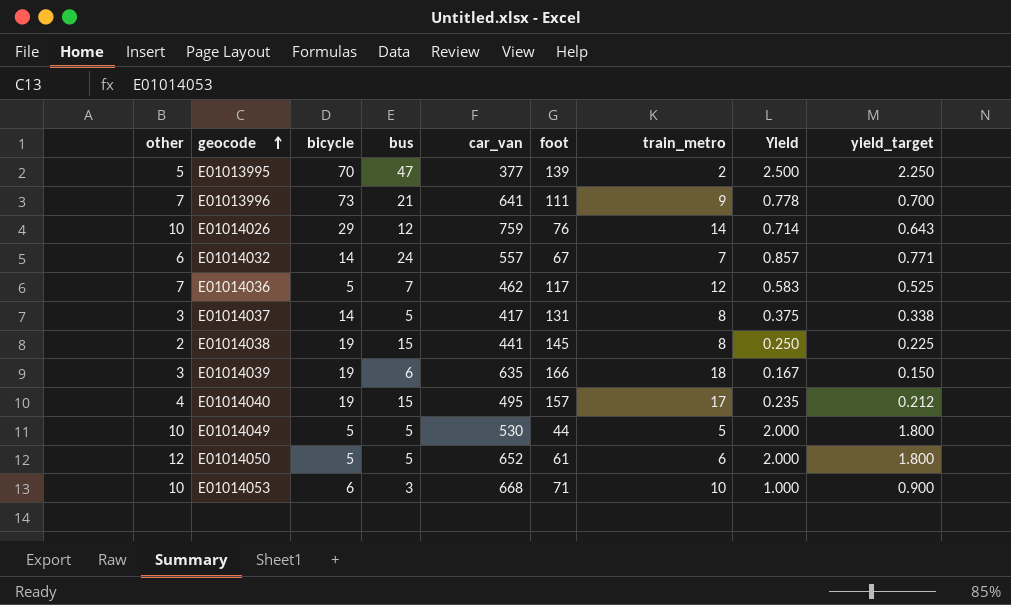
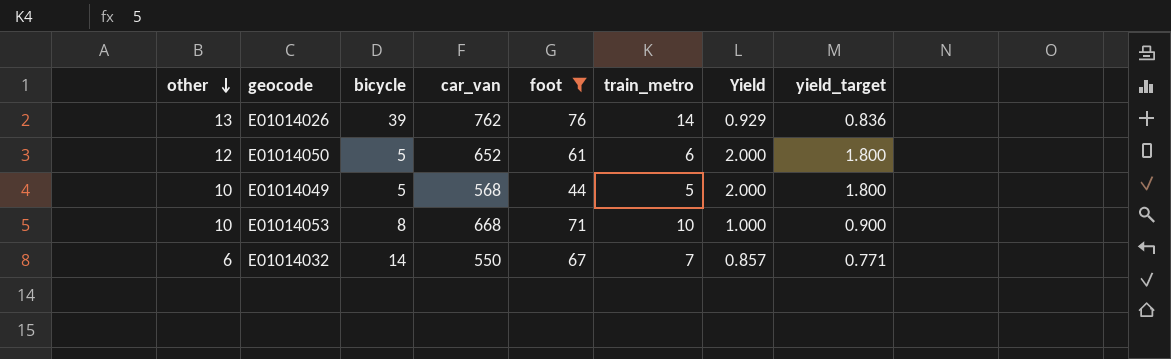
filter: none -> foot <= 76
row order: geocode ascending -> other descending
column bus | position: 4 -> none
E01014026 | other: 10 -> 13
E01014026 | bicycle: 29 -> 39
E01014026 | car_van: 759 -> 762
E01014026 | Yield: 0.714 -> 0.929
E01014026 | yield_target: 0.643 -> 0.836
E01014049 | car_van: 530 -> 568
E01014053 | bicycle: 6 -> 8
E01014032 | car_van: 557 -> 550

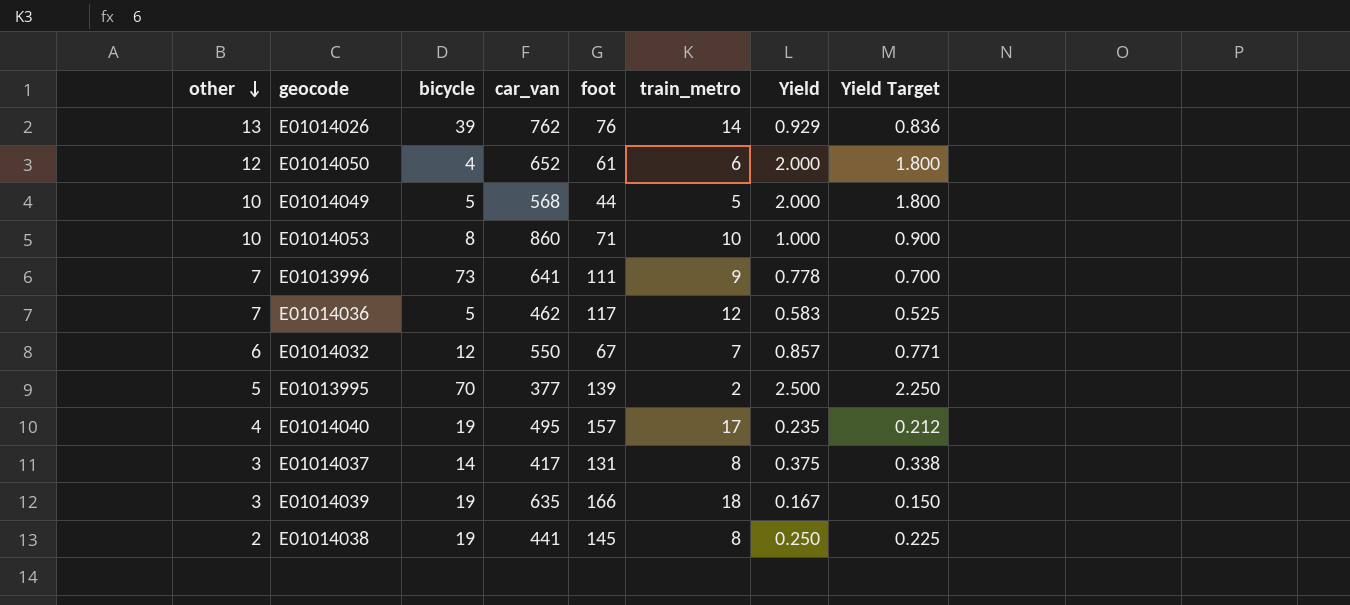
filter: foot <= 76 -> none
column name: yield_target -> Yield Target
E01014050 | bicycle: 5 -> 4
E01014053 | car_van: 668 -> 860
E01014032 | bicycle: 14 -> 12

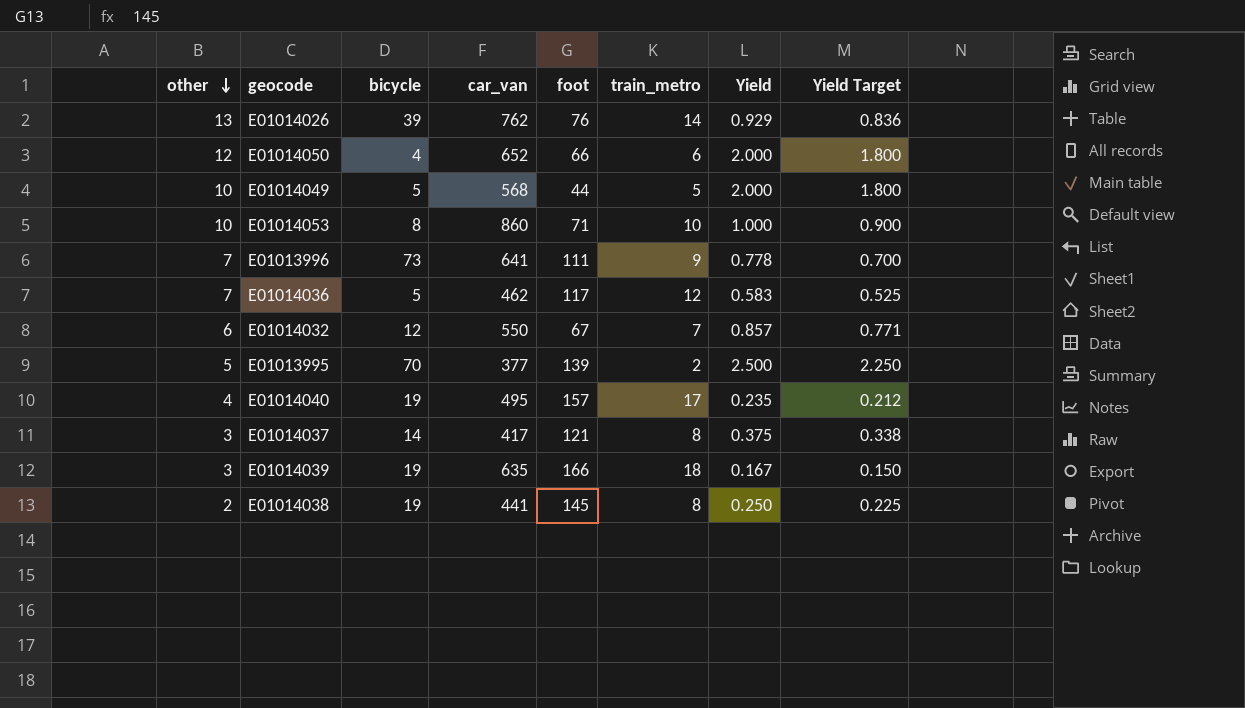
E01014050 | foot: 61 -> 66
E01014037 | foot: 131 -> 121

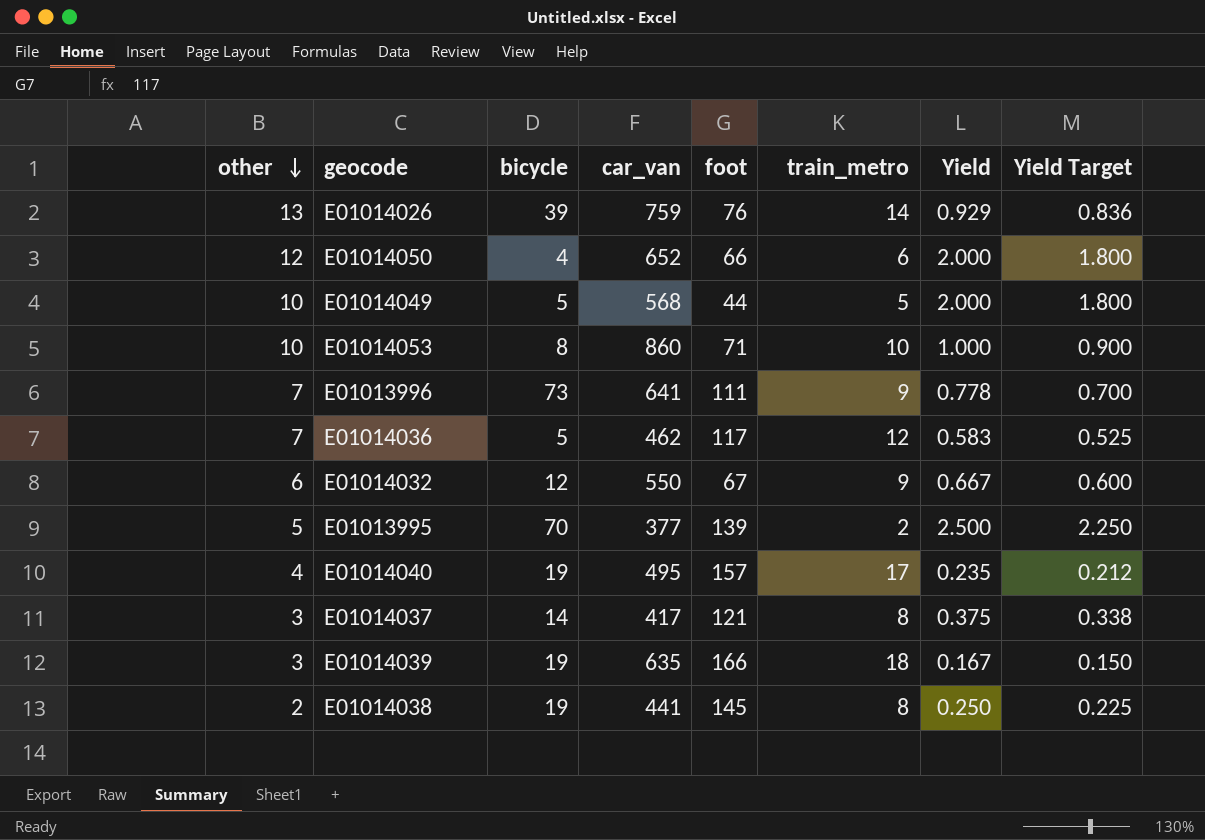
E01014026 | car_van: 762 -> 759
E01014032 | train_metro: 7 -> 9
E01014032 | Yield: 0.857 -> 0.667
E01014032 | Yield Target: 0.771 -> 0.600

